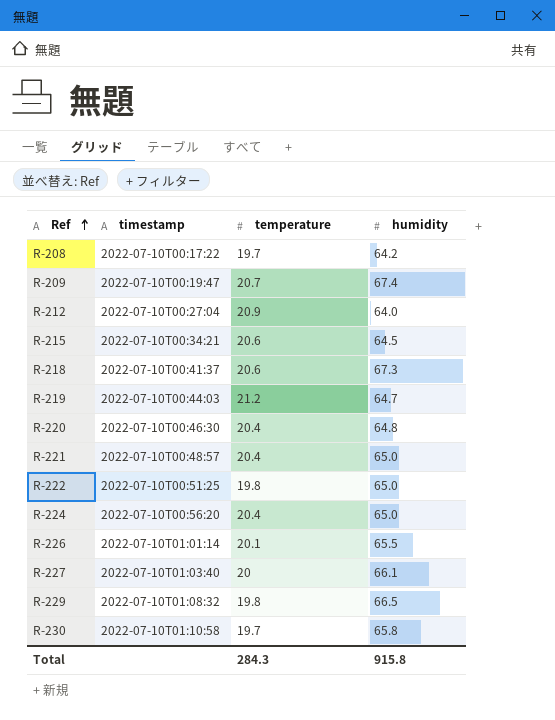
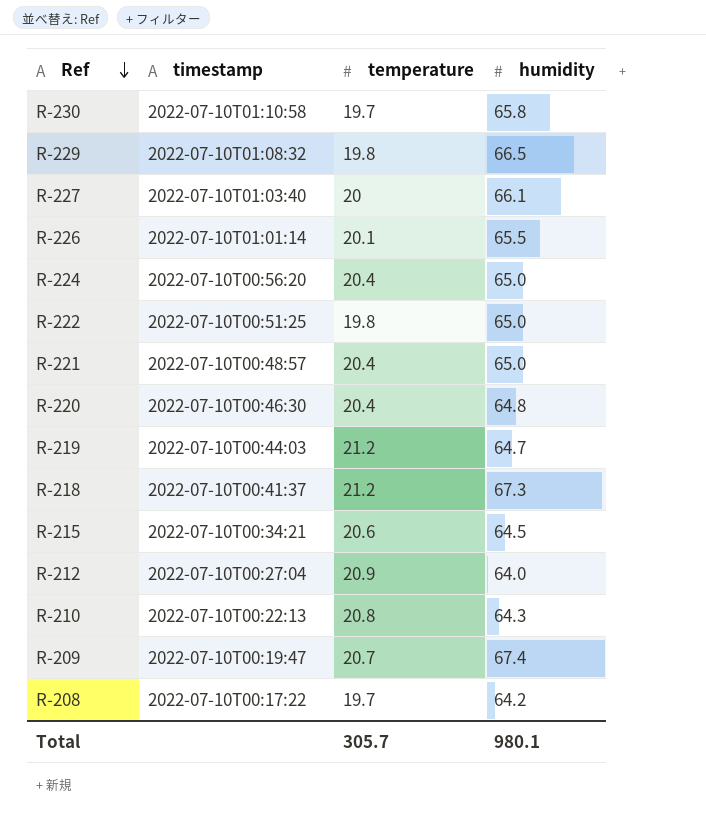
row order: Ref ascending -> Ref descending
R-218 | temperature: 20.6 -> 21.2
row R-210: none -> 2022-07-10T00:22:13 | 20.8 | 64.3
Total | temperature: 284.3 -> 305.7
Total | humidity: 915.8 -> 980.1

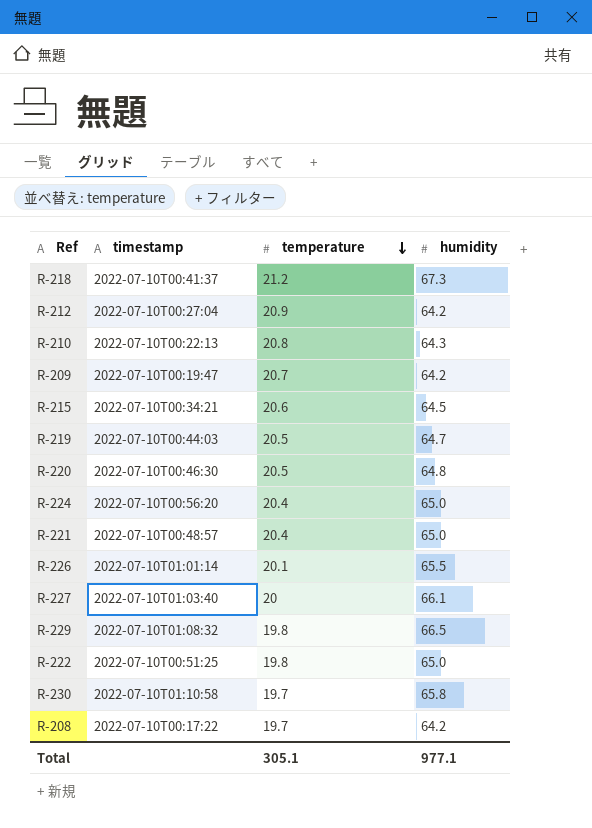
row order: Ref descending -> temperature descending
R-212 | humidity: 64.0 -> 64.2
R-209 | humidity: 67.4 -> 64.2
R-219 | temperature: 21.2 -> 20.5
R-220 | temperature: 20.4 -> 20.5
Total | temperature: 305.7 -> 305.1
Total | humidity: 980.1 -> 977.1

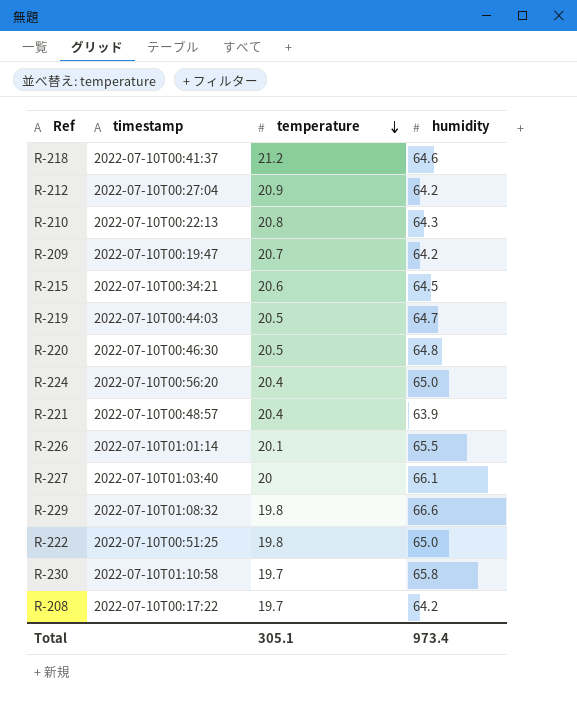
R-218 | humidity: 67.3 -> 64.6
R-221 | humidity: 65.0 -> 63.9
R-229 | humidity: 66.5 -> 66.6
Total | humidity: 977.1 -> 973.4

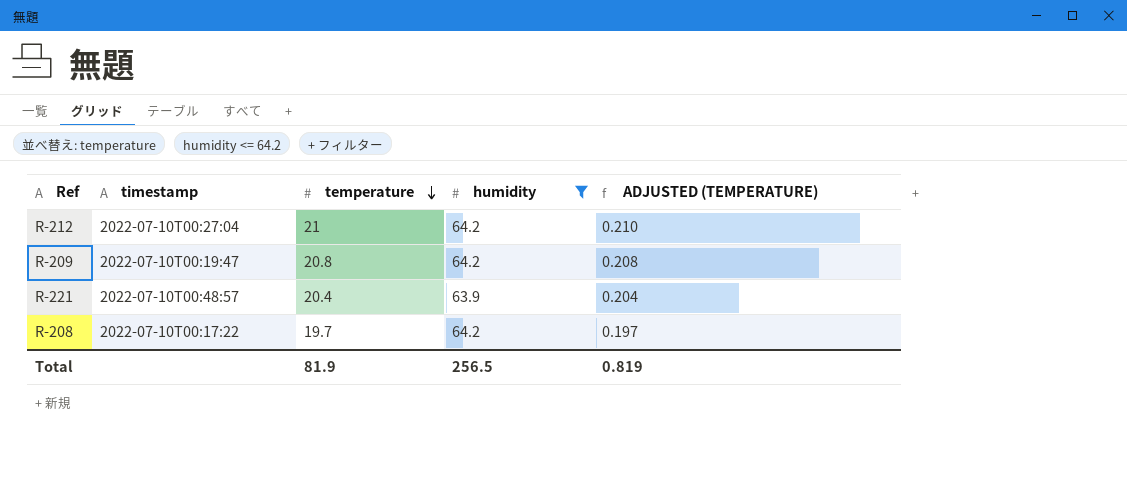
filter: none -> humidity <= 64.2
column ADJUSTED (TEMPERATURE) | formula: none -> [temperature] * 0.01
R-212 | temperature: 20.9 -> 21
R-209 | temperature: 20.7 -> 20.8
Total | temperature: 305.1 -> 81.9
Total | humidity: 973.4 -> 256.5

